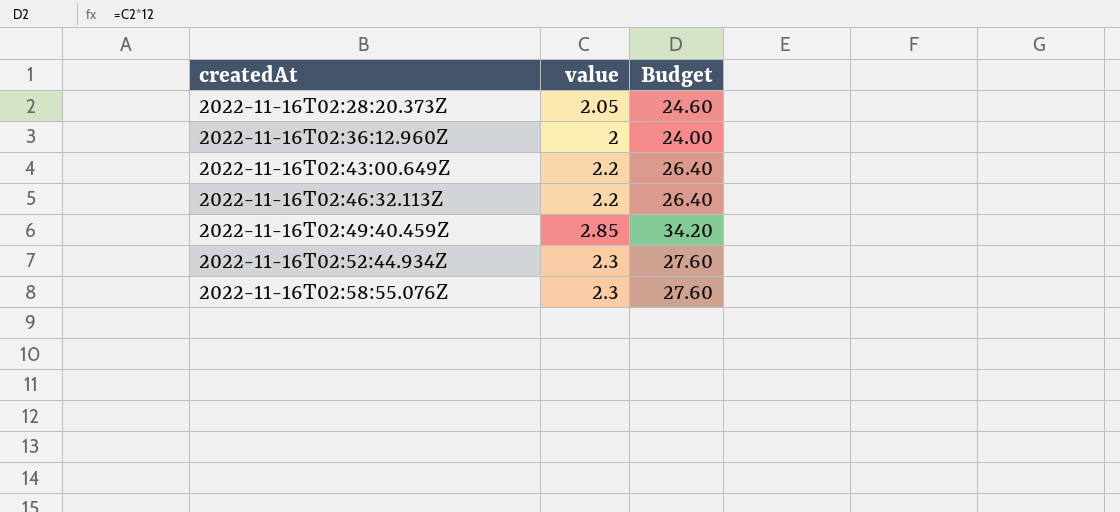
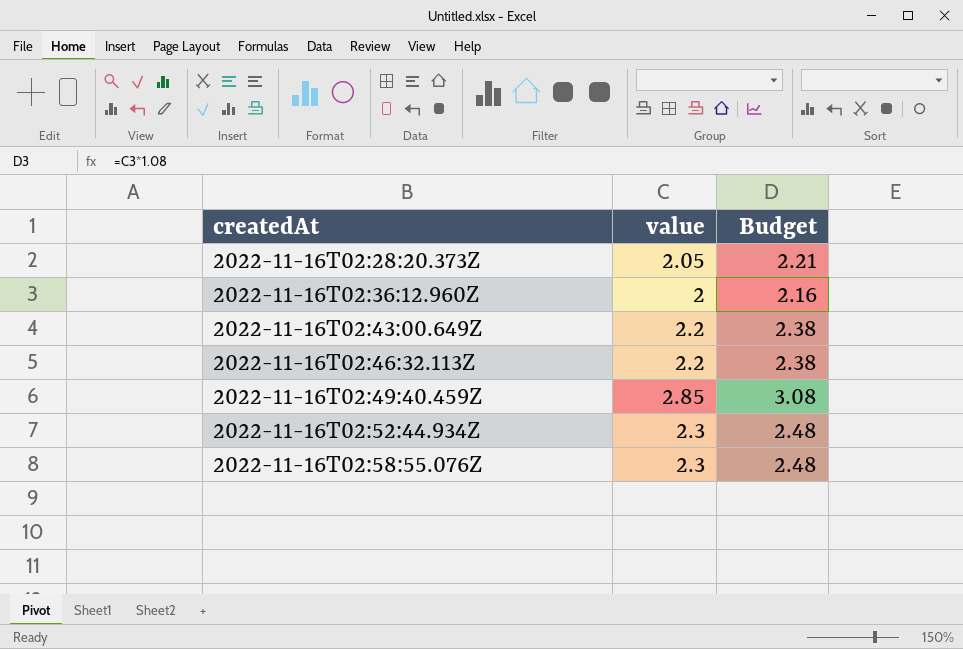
column Budget | formula: [value] * 12 -> [value] * 1.08

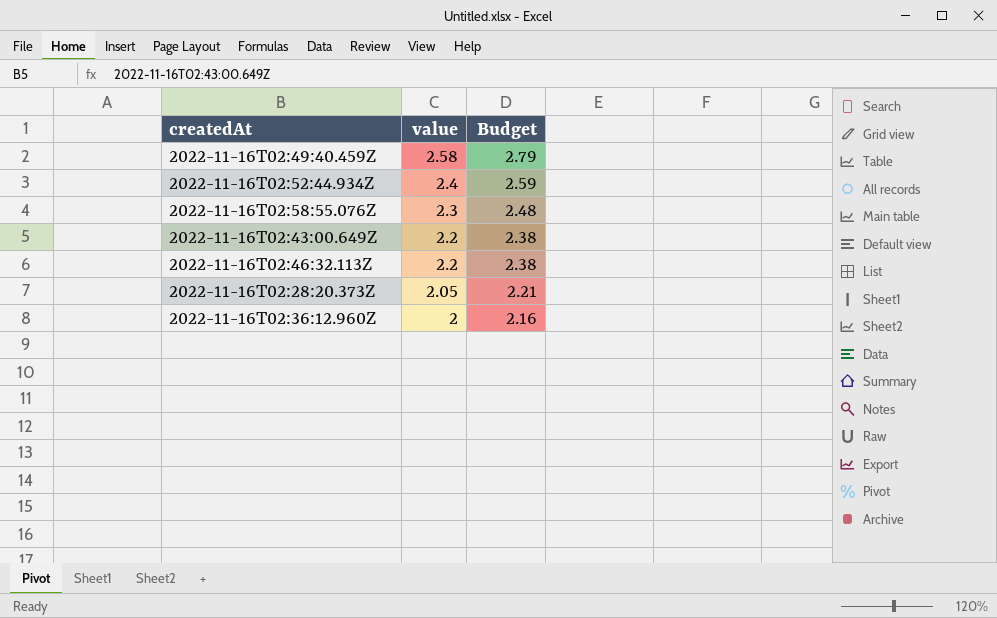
row order: createdAt ascending -> value descending
2022-11-16T02:49:40.459Z | value: 2.85 -> 2.58
2022-11-16T02:49:40.459Z | Budget: 3.08 -> 2.79
2022-11-16T02:52:44.934Z | value: 2.3 -> 2.4
2022-11-16T02:52:44.934Z | Budget: 2.48 -> 2.59

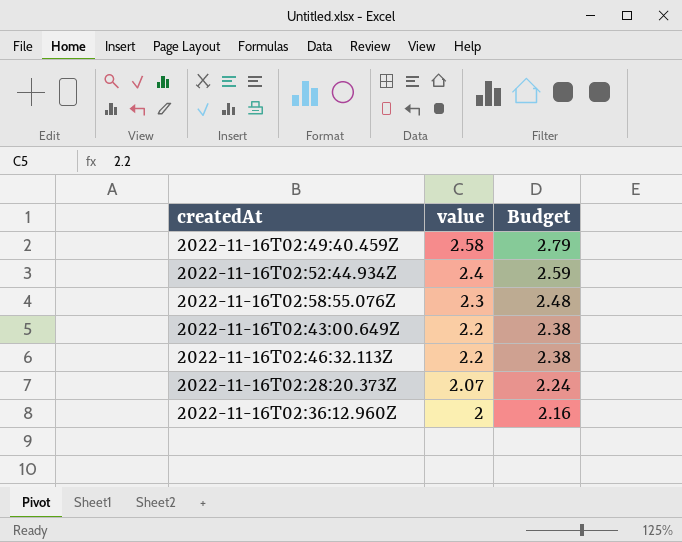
2022-11-16T02:28:20.373Z | value: 2.05 -> 2.07
2022-11-16T02:28:20.373Z | Budget: 2.21 -> 2.24

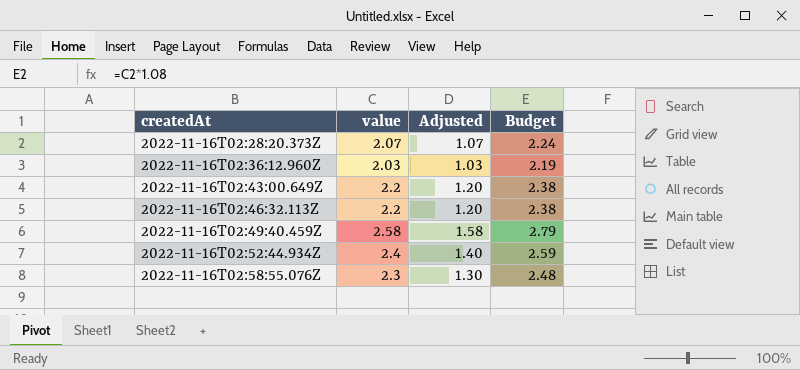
row order: value descending -> createdAt ascending
column Adjusted | formula: none -> [value] - 1
2022-11-16T02:36:12.960Z | value: 2 -> 2.03
2022-11-16T02:36:12.960Z | Budget: 2.16 -> 2.19

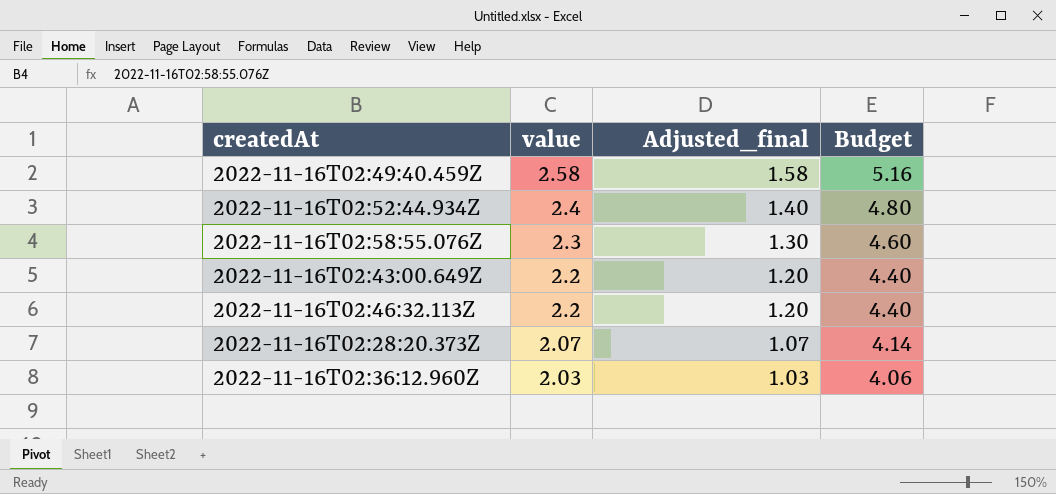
row order: createdAt ascending -> value descending
column name: Adjusted -> Adjusted_final
column Budget | formula: [value] * 1.08 -> [value] * 2

